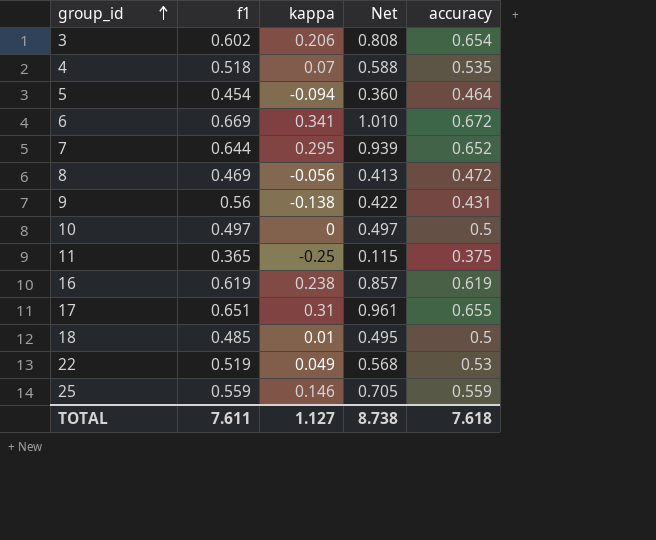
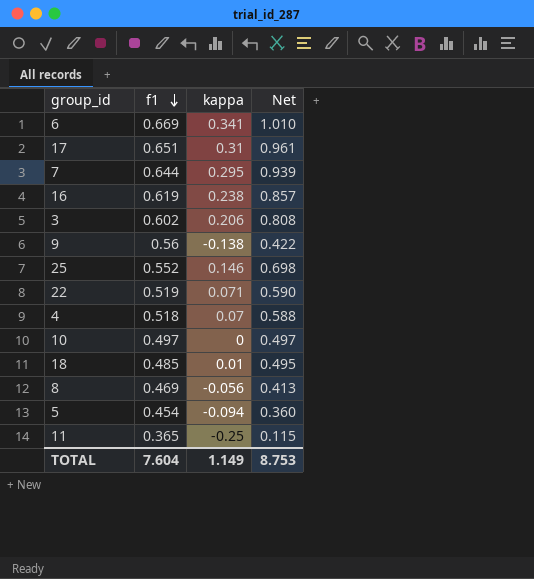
row order: group_id ascending -> f1 descending
column accuracy | position: 5 -> none
25 | f1: 0.559 -> 0.552
25 | Net: 0.705 -> 0.698
22 | kappa: 0.049 -> 0.071
22 | Net: 0.568 -> 0.590
TOTAL | f1: 7.611 -> 7.604
TOTAL | kappa: 1.127 -> 1.149
TOTAL | Net: 8.738 -> 8.753

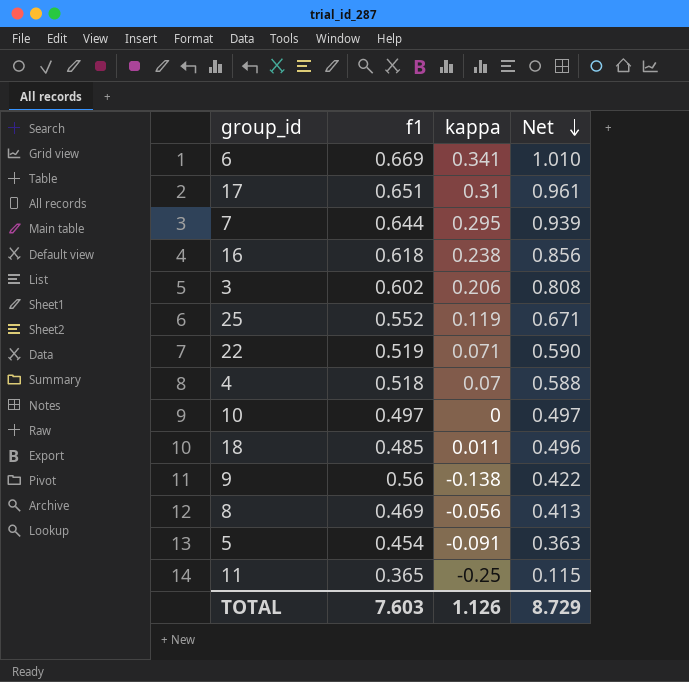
row order: f1 descending -> Net descending
16 | f1: 0.619 -> 0.618
16 | Net: 0.857 -> 0.856
25 | kappa: 0.146 -> 0.119
25 | Net: 0.698 -> 0.671
18 | kappa: 0.01 -> 0.011
18 | Net: 0.495 -> 0.496
5 | kappa: -0.094 -> -0.091
5 | Net: 0.360 -> 0.363
TOTAL | f1: 7.604 -> 7.603
TOTAL | kappa: 1.149 -> 1.126
TOTAL | Net: 8.753 -> 8.729

